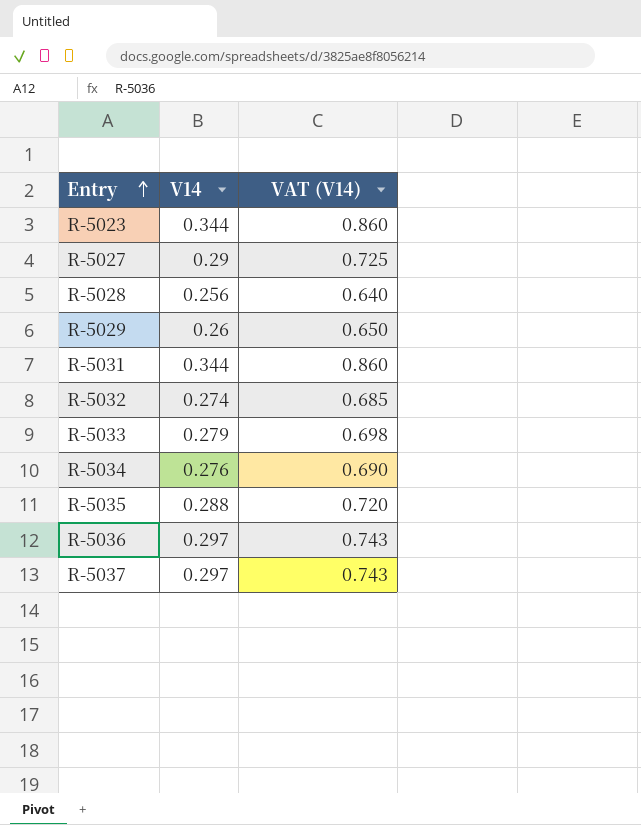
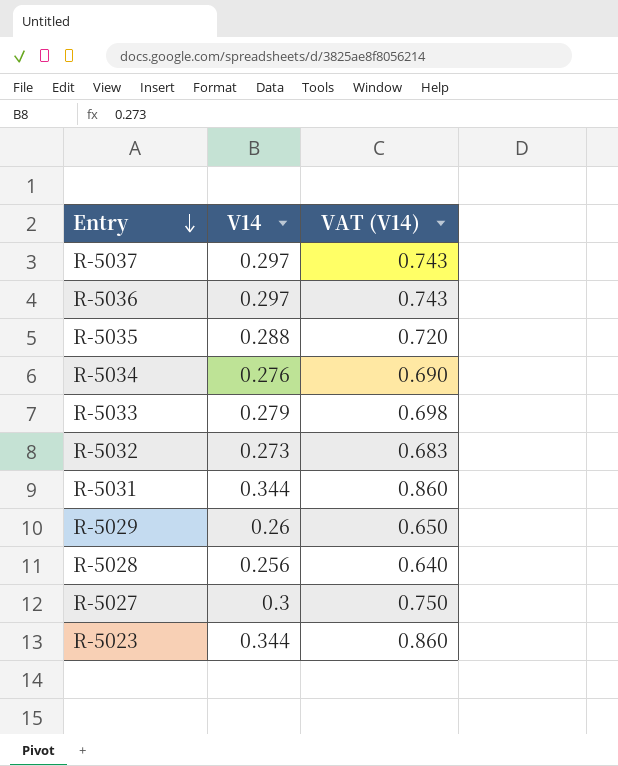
row order: Entry ascending -> Entry descending
R-5032 | V14: 0.274 -> 0.273
R-5032 | VAT (V14): 0.685 -> 0.683
R-5027 | V14: 0.29 -> 0.3
R-5027 | VAT (V14): 0.725 -> 0.750

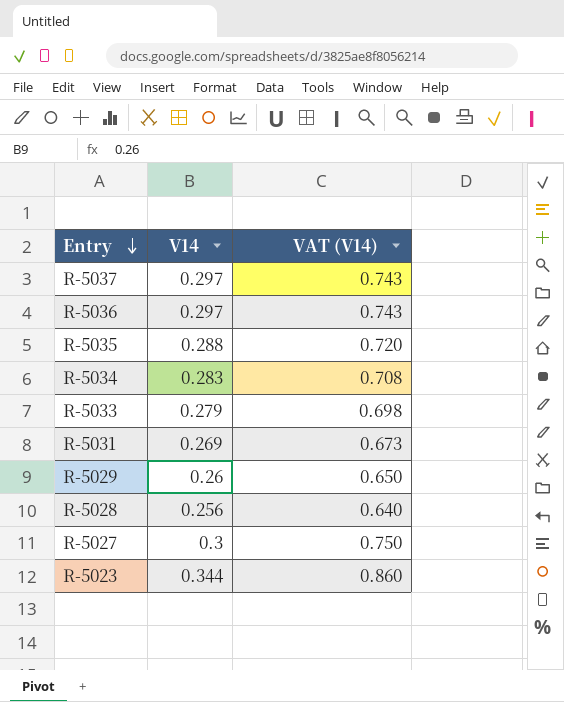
row R-5032: 0.273 | 0.683 -> none
R-5034 | V14: 0.276 -> 0.283
R-5034 | VAT (V14): 0.690 -> 0.708
R-5031 | V14: 0.344 -> 0.269
R-5031 | VAT (V14): 0.860 -> 0.673

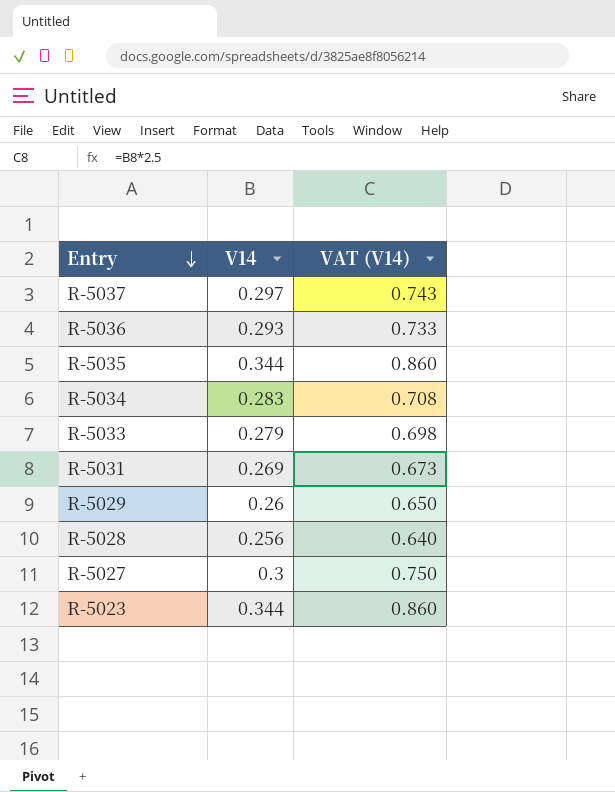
R-5036 | V14: 0.297 -> 0.293
R-5036 | VAT (V14): 0.743 -> 0.733
R-5035 | V14: 0.288 -> 0.344
R-5035 | VAT (V14): 0.720 -> 0.860

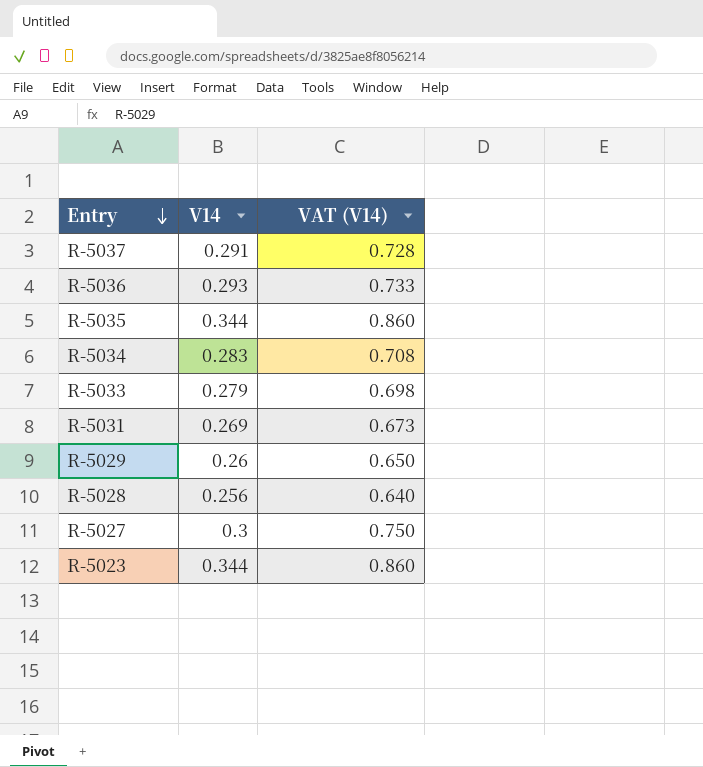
R-5037 | V14: 0.297 -> 0.291
R-5037 | VAT (V14): 0.743 -> 0.728

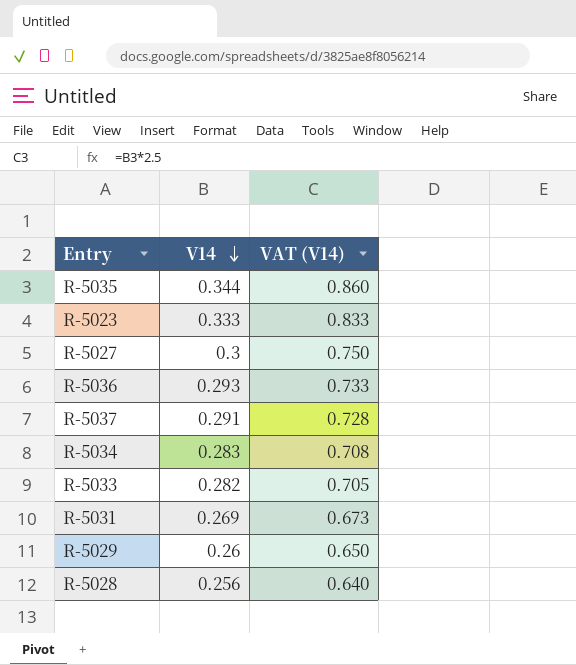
row order: Entry descending -> V14 descending
R-5023 | V14: 0.344 -> 0.333
R-5023 | VAT (V14): 0.860 -> 0.833
R-5033 | V14: 0.279 -> 0.282
R-5033 | VAT (V14): 0.698 -> 0.705

